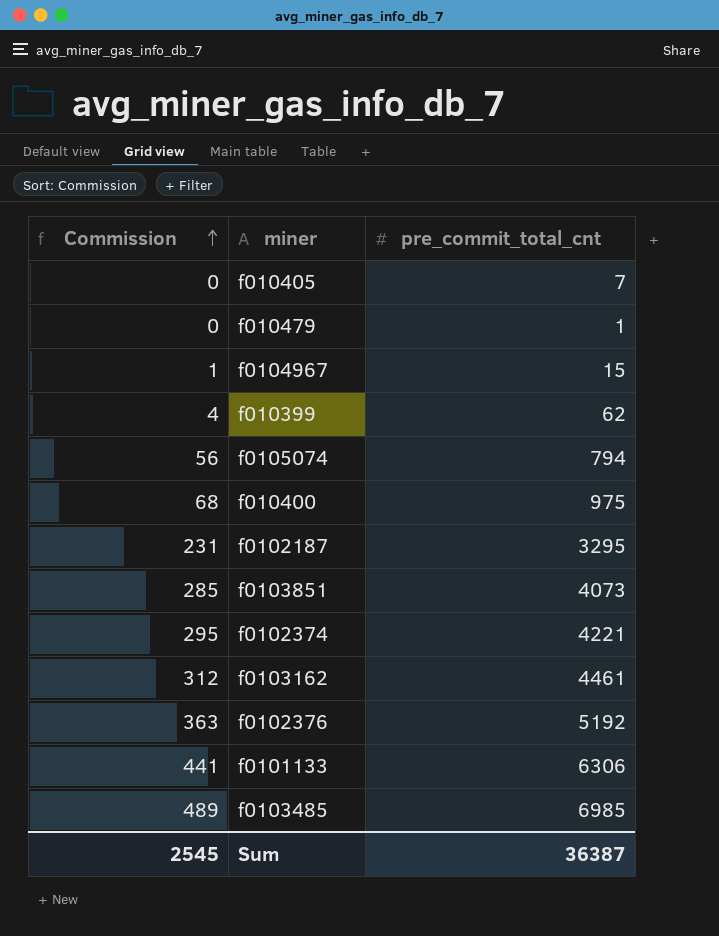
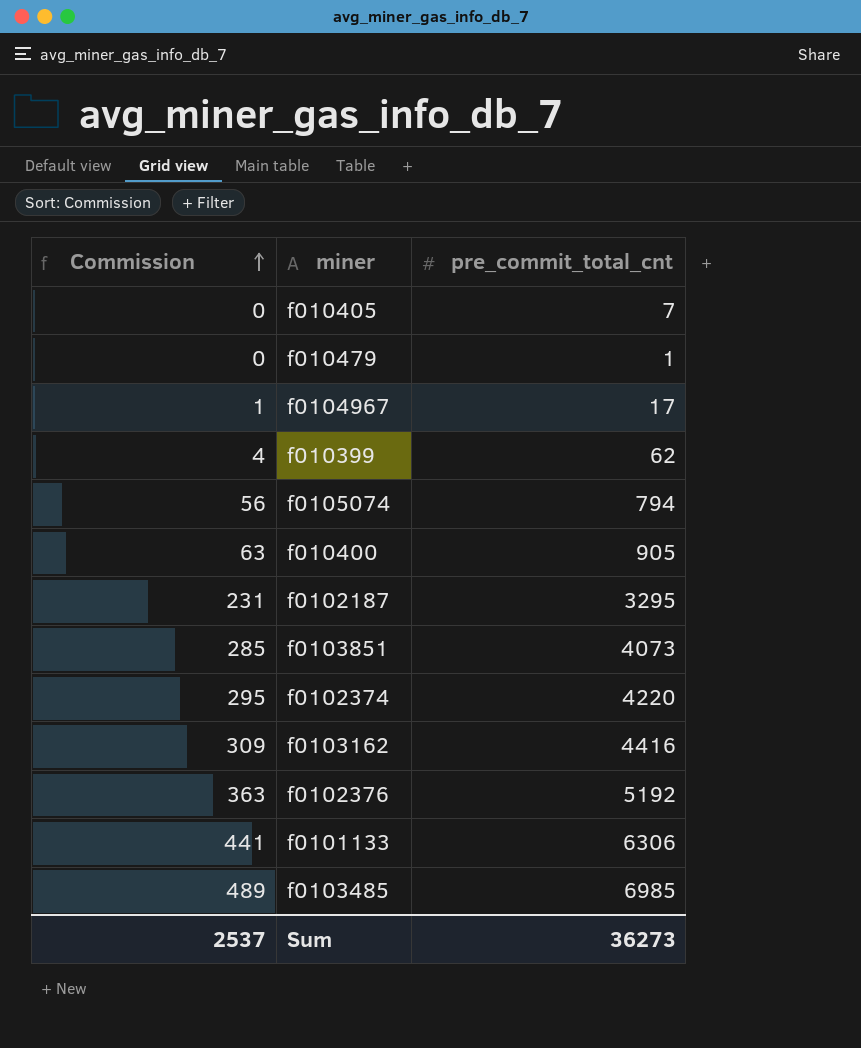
f0104967 | pre_commit_total_cnt: 15 -> 17
f010400 | Commission: 68 -> 63
f010400 | pre_commit_total_cnt: 975 -> 905
f0102374 | pre_commit_total_cnt: 4221 -> 4220
f0103162 | Commission: 312 -> 309
f0103162 | pre_commit_total_cnt: 4461 -> 4416
Sum | Commission: 2545 -> 2537
Sum | pre_commit_total_cnt: 36387 -> 36273

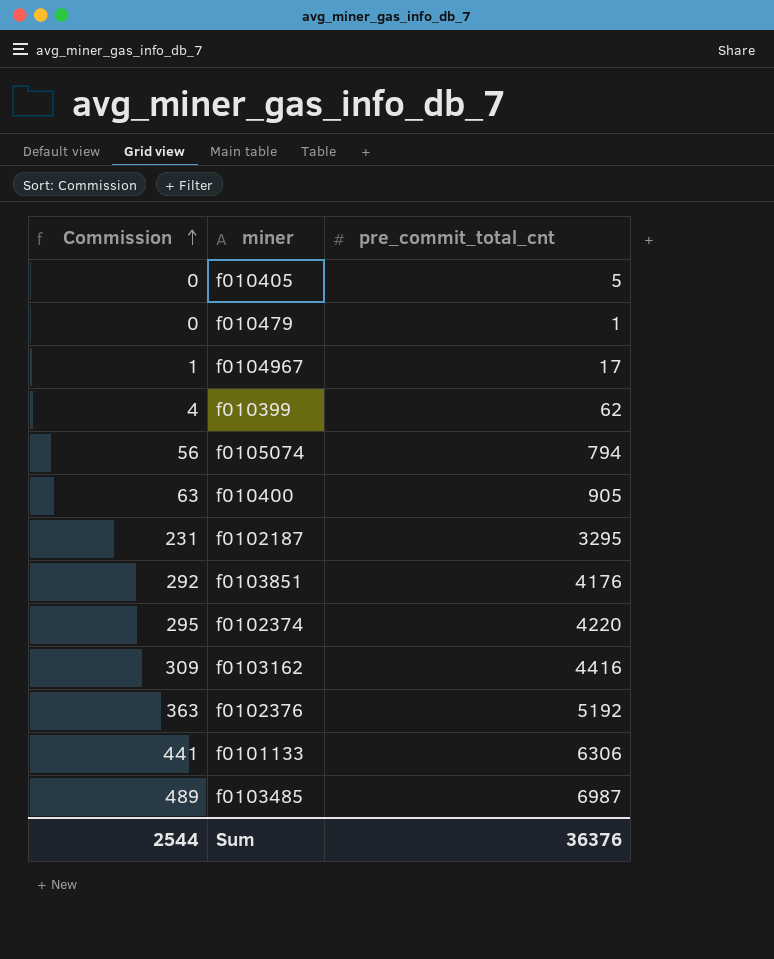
f010405 | pre_commit_total_cnt: 7 -> 5
f0103851 | Commission: 285 -> 292
f0103851 | pre_commit_total_cnt: 4073 -> 4176
f0103485 | pre_commit_total_cnt: 6985 -> 6987
Sum | Commission: 2537 -> 2544
Sum | pre_commit_total_cnt: 36273 -> 36376

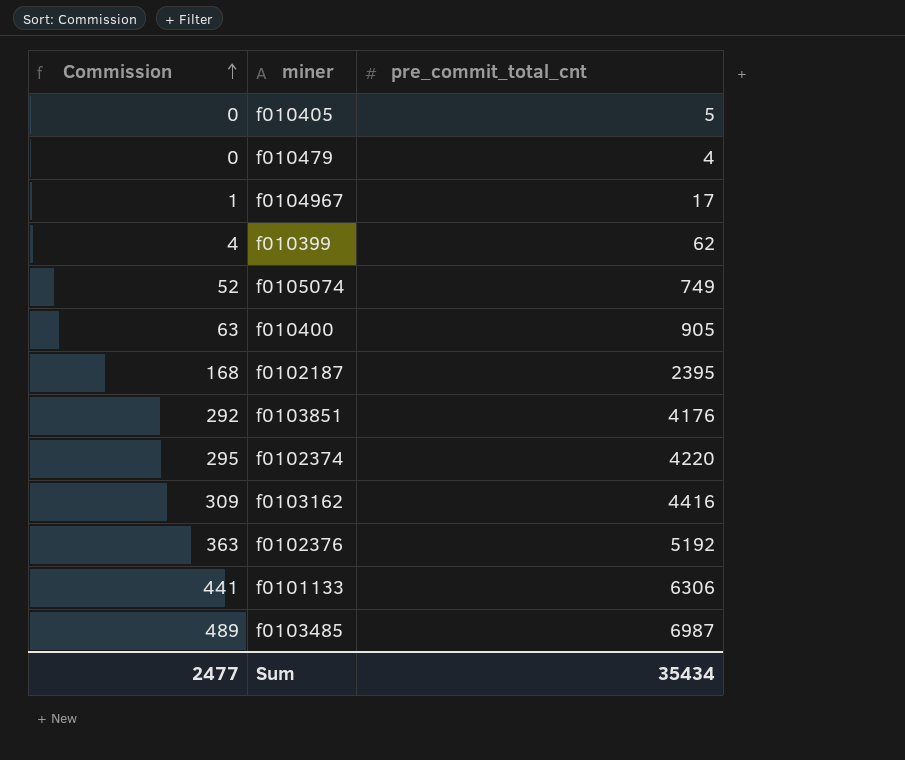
f010479 | pre_commit_total_cnt: 1 -> 4
f0105074 | Commission: 56 -> 52
f0105074 | pre_commit_total_cnt: 794 -> 749
f0102187 | Commission: 231 -> 168
f0102187 | pre_commit_total_cnt: 3295 -> 2395
Sum | Commission: 2544 -> 2477
Sum | pre_commit_total_cnt: 36376 -> 35434

